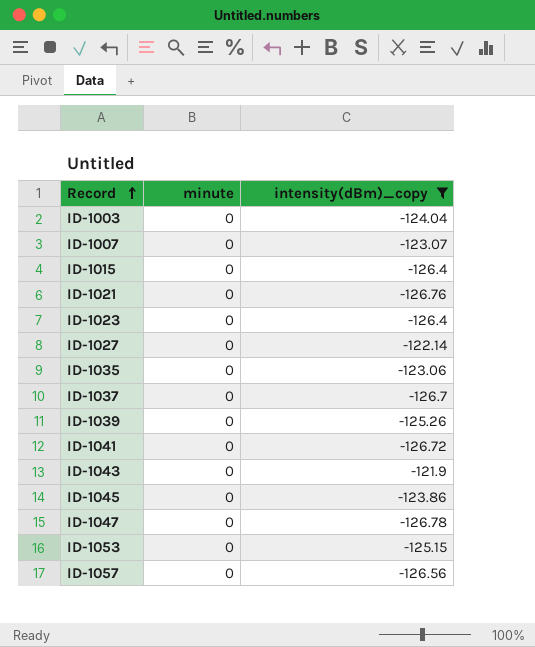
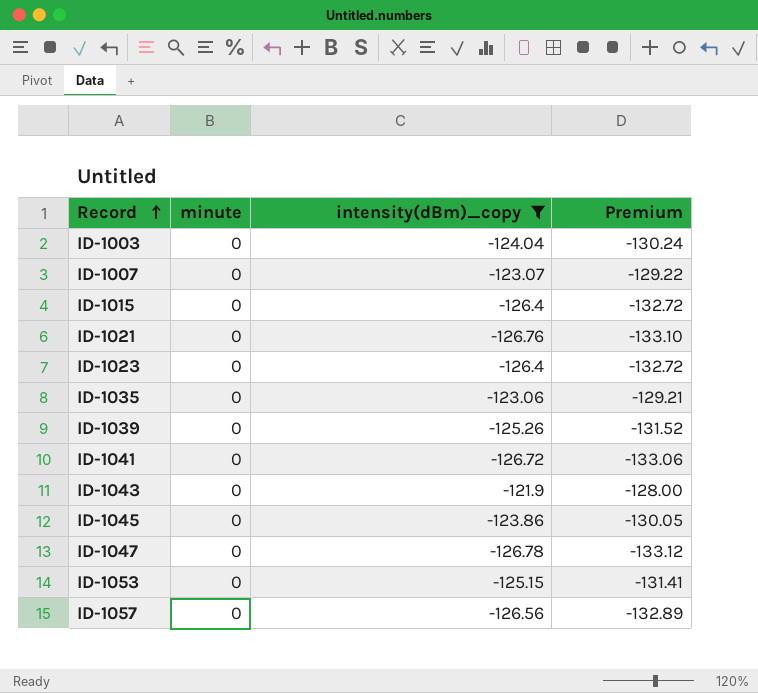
column Premium | formula: none -> [intensity(dBm)_copy] * 1.05
row ID-1027: 0 | -122.14 -> none
row ID-1037: 0 | -126.7 -> none

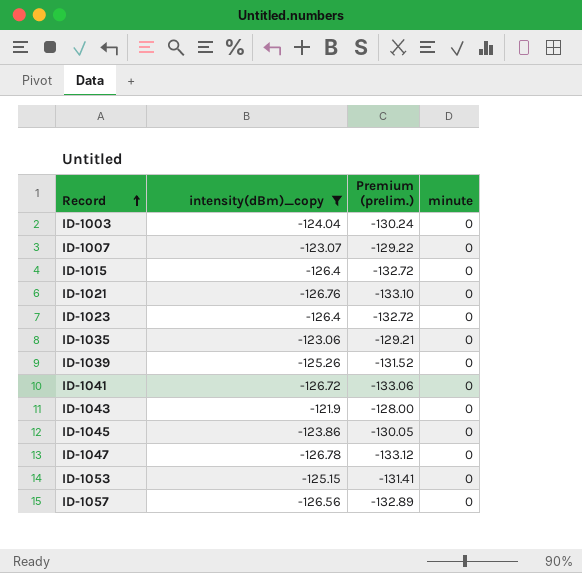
column name: Premium -> Premium (prelim.)
column minute | position: 2 -> 4

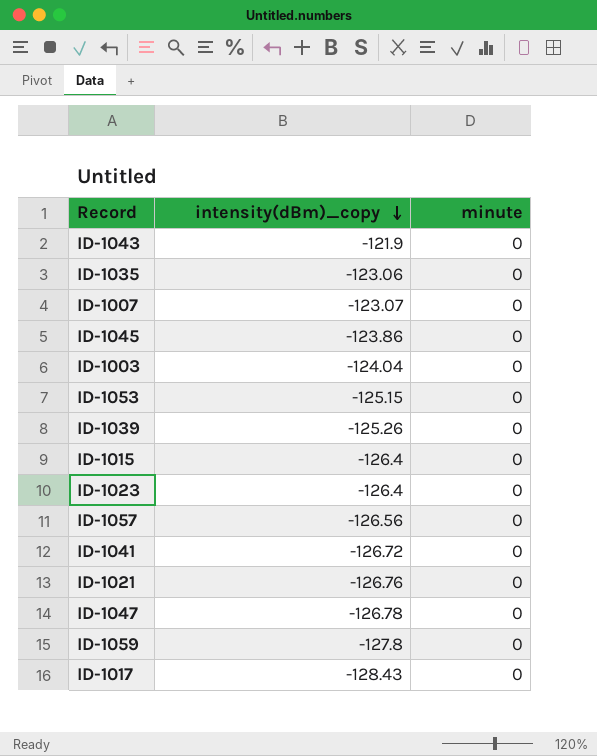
filter: intensity(dBm)_copy >= -126.78 -> none
row order: Record ascending -> intensity(dBm)_copy descending
column Premium (prelim.) | formula: [intensity(dBm)_copy] * 1.05 -> none

